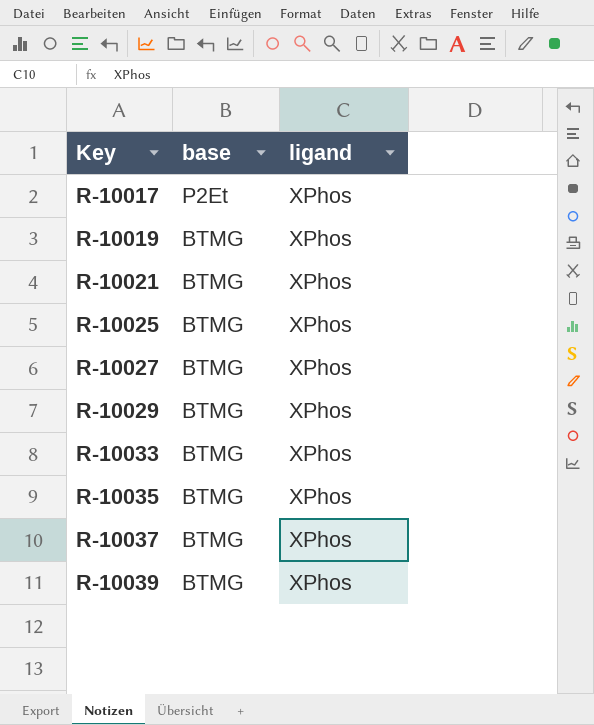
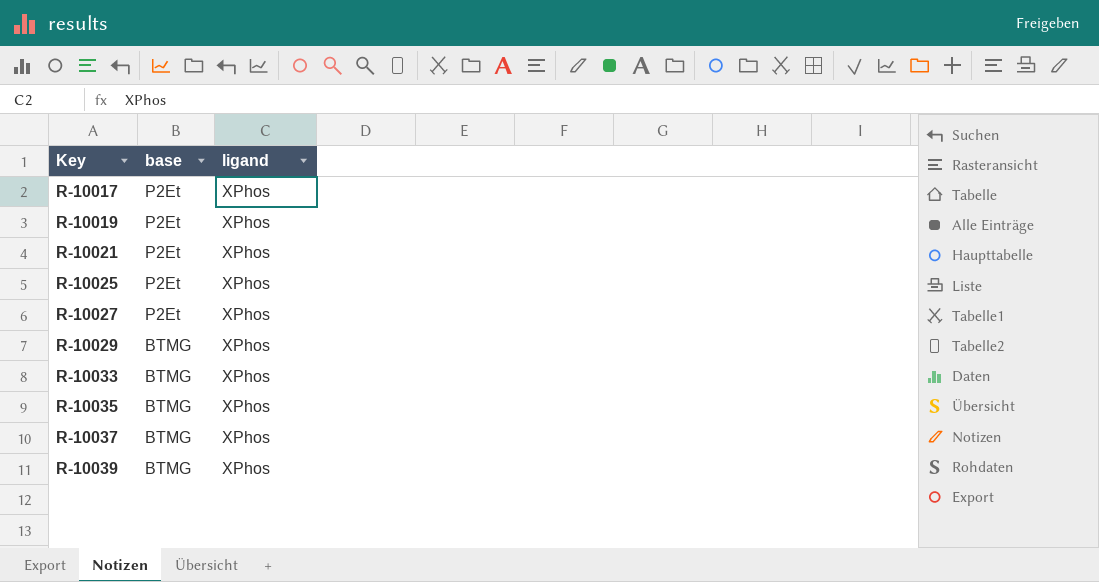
R-10019 | base: BTMG -> P2Et
R-10021 | base: BTMG -> P2Et
R-10025 | base: BTMG -> P2Et
R-10027 | base: BTMG -> P2Et

